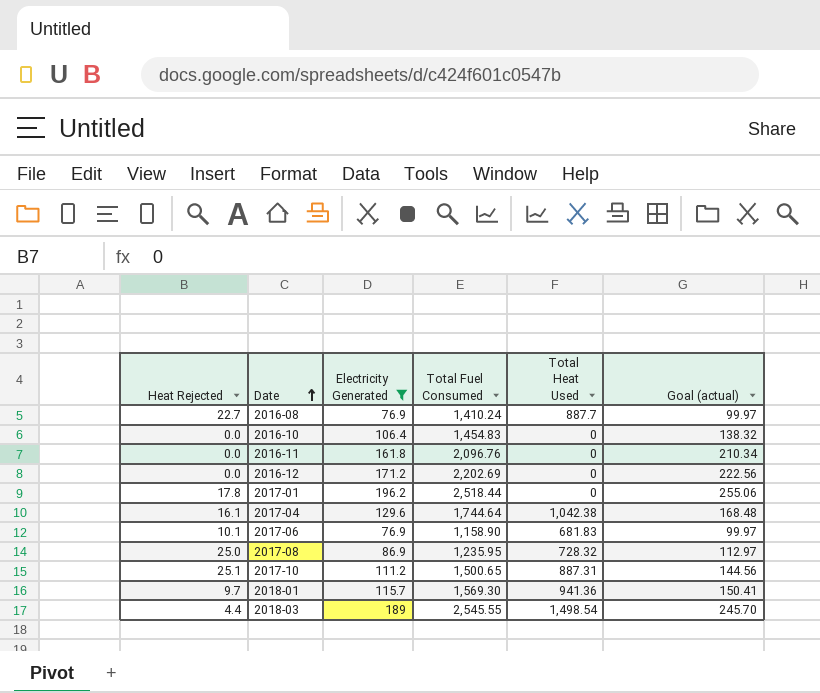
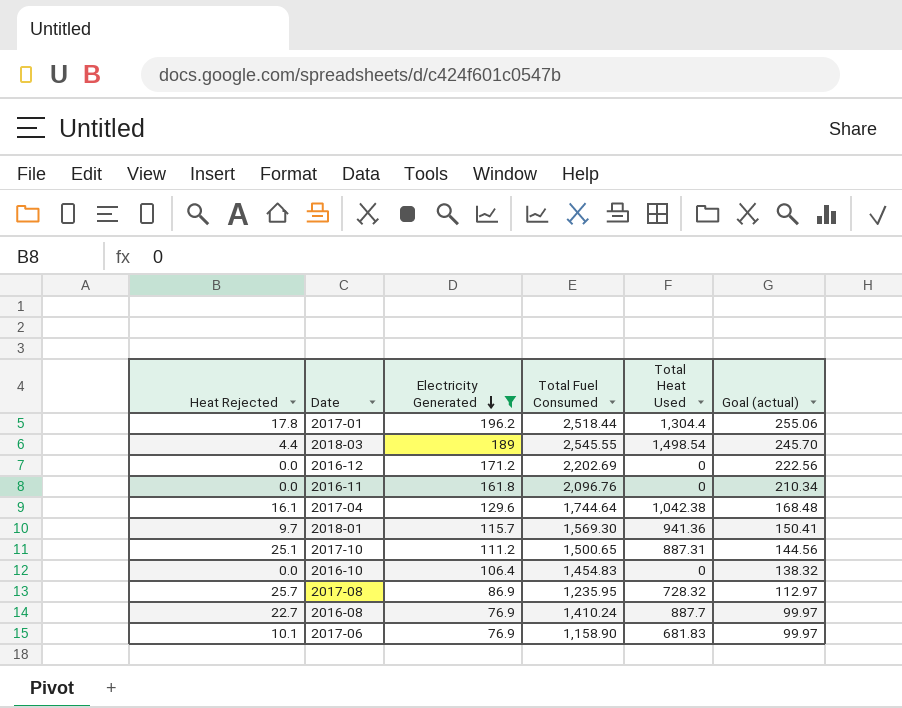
row order: Date ascending -> Electricity Generated descending
2017-01 | Total Heat Used: 0 -> 1,304.4
2017-08 | Heat Rejected: 25.0 -> 25.7

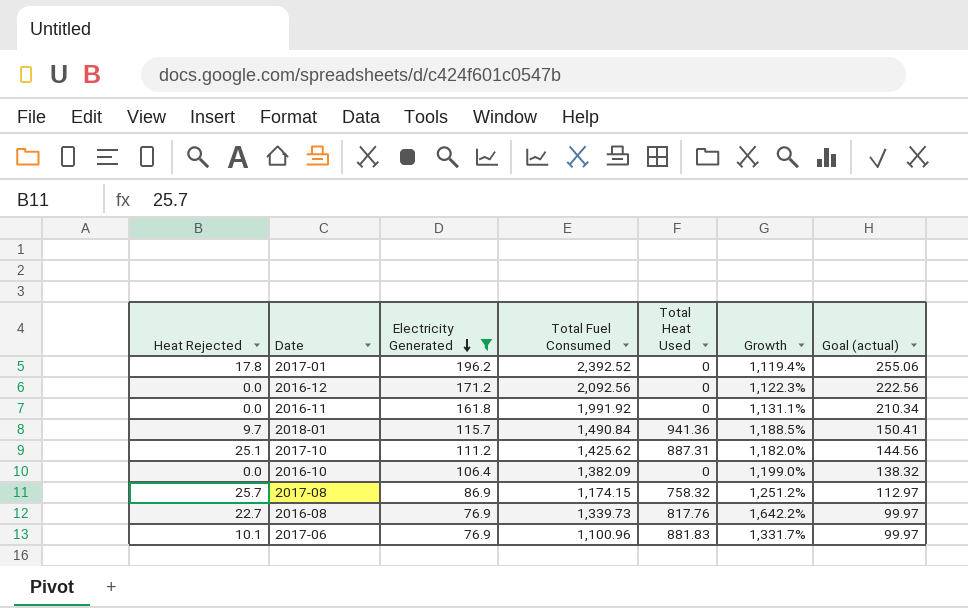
column Growth | formula: none -> ([Total Fuel Consumed] - [Electricity Generated]) / [Electricity Generated]
row 2018-03: 4.4 | 189 | 2,545.55 | 1,498.54 | 245.70 -> none
row 2017-04: 16.1 | 129.6 | 1,744.64 | 1,042.38 | 168.48 -> none
2017-01 | Total Fuel Consumed: 2,518.44 -> 2,392.52
2017-01 | Total Heat Used: 1,304.4 -> 0
2016-12 | Total Fuel Consumed: 2,202.69 -> 2,092.56
2016-11 | Total Fuel Consumed: 2,096.76 -> 1,991.92
2018-01 | Total Fuel Consumed: 1,569.30 -> 1,490.84
2017-10 | Total Fuel Consumed: 1,500.65 -> 1,425.62
2016-10 | Total Fuel Consumed: 1,454.83 -> 1,382.09
2017-08 | Total Fuel Consumed: 1,235.95 -> 1,174.15
2017-08 | Total Heat Used: 728.32 -> 758.32
2016-08 | Total Fuel Consumed: 1,410.24 -> 1,339.73
2016-08 | Total Heat Used: 887.7 -> 817.76
2017-06 | Total Fuel Consumed: 1,158.90 -> 1,100.96
2017-06 | Total Heat Used: 681.83 -> 881.83

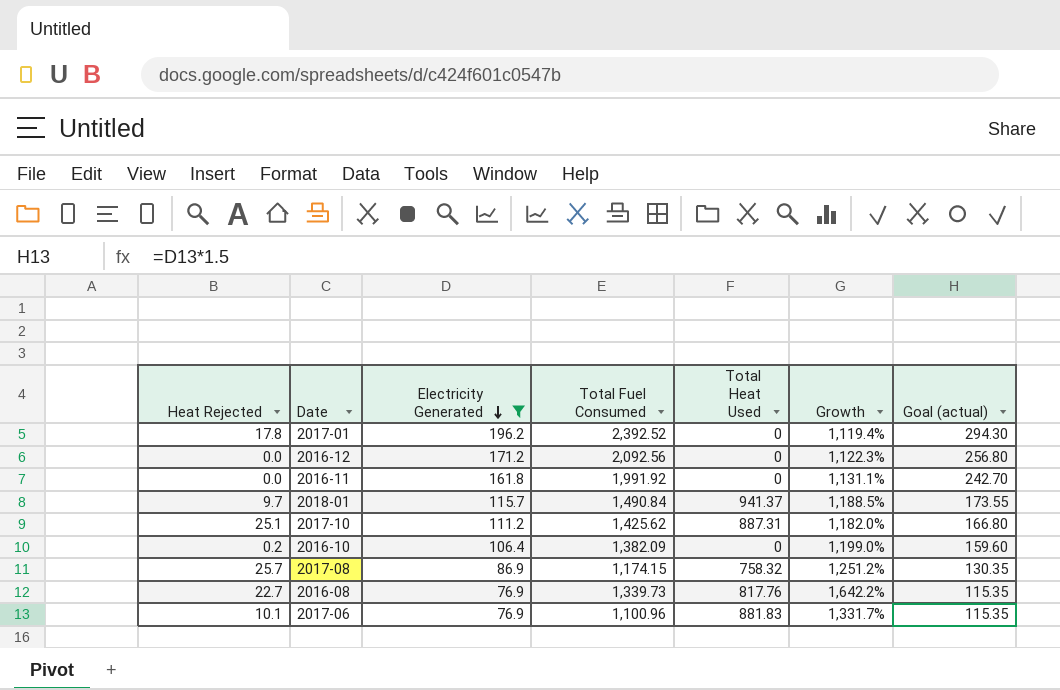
column Goal (actual) | formula: [Electricity Generated] * 1.3 -> [Electricity Generated] * 1.5
2018-01 | Total Heat Used: 941.36 -> 941.37
2016-10 | Heat Rejected: 0.0 -> 0.2

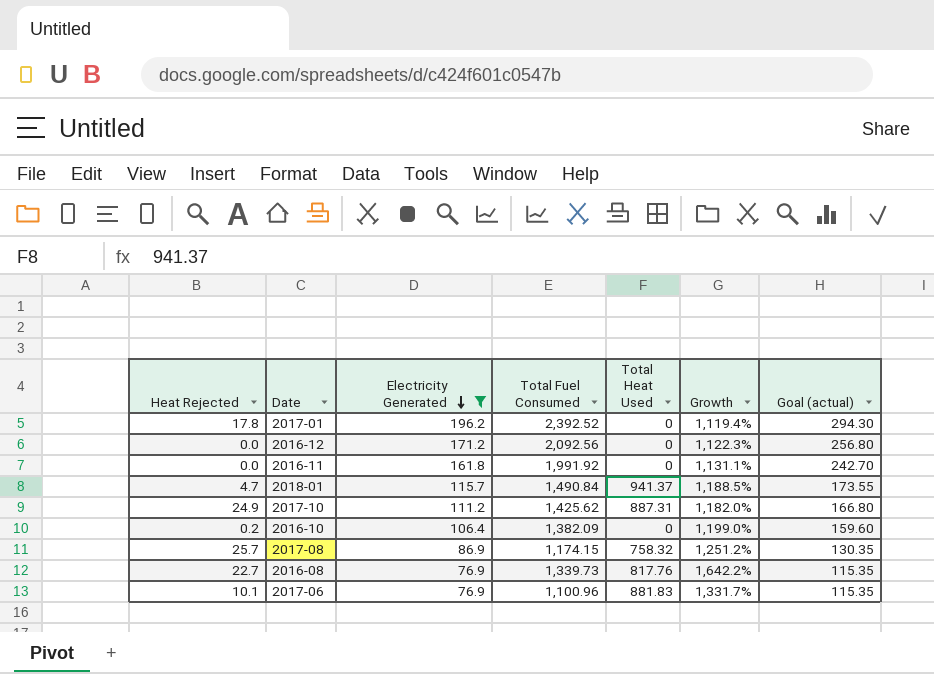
2018-01 | Heat Rejected: 9.7 -> 4.7
2017-10 | Heat Rejected: 25.1 -> 24.9

